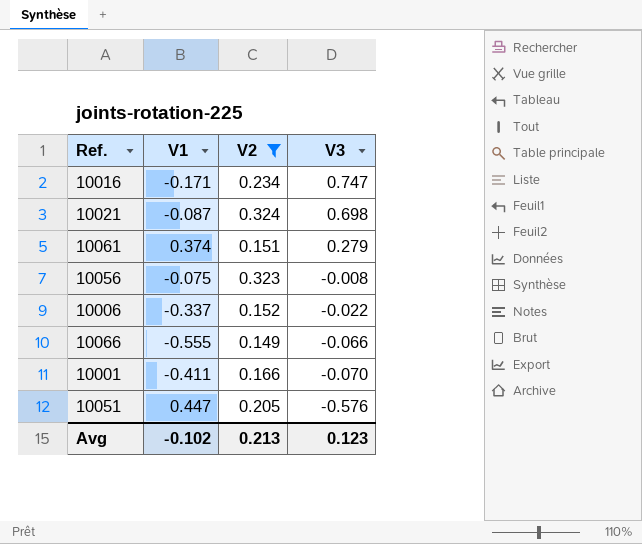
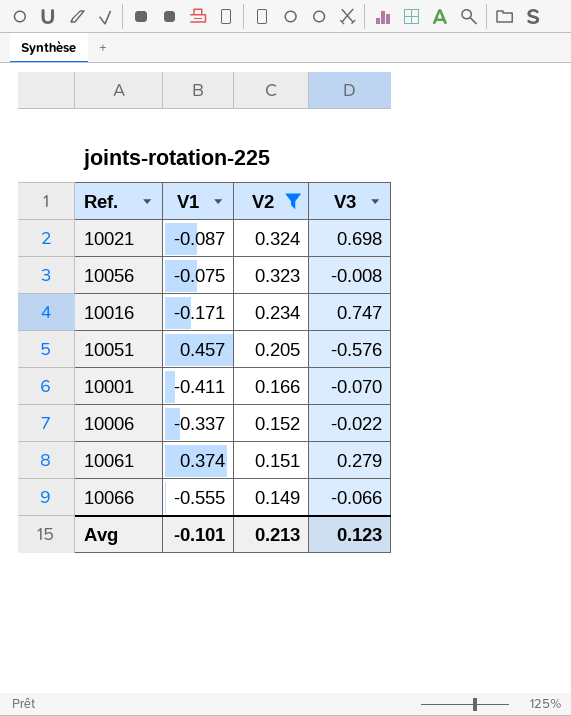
row order: V3 descending -> V2 descending
10051 | V1: 0.447 -> 0.457
Avg | V1: -0.102 -> -0.101

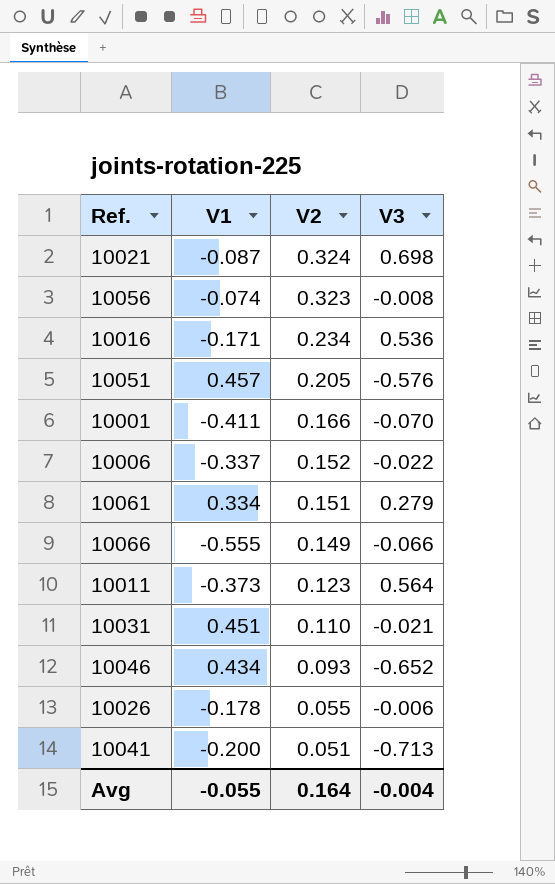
filter: V2 >= 0.149 -> none
10056 | V1: -0.075 -> -0.074
10016 | V3: 0.747 -> 0.536
10061 | V1: 0.374 -> 0.334
Avg | V1: -0.101 -> -0.055
Avg | V2: 0.213 -> 0.164
Avg | V3: 0.123 -> -0.004

